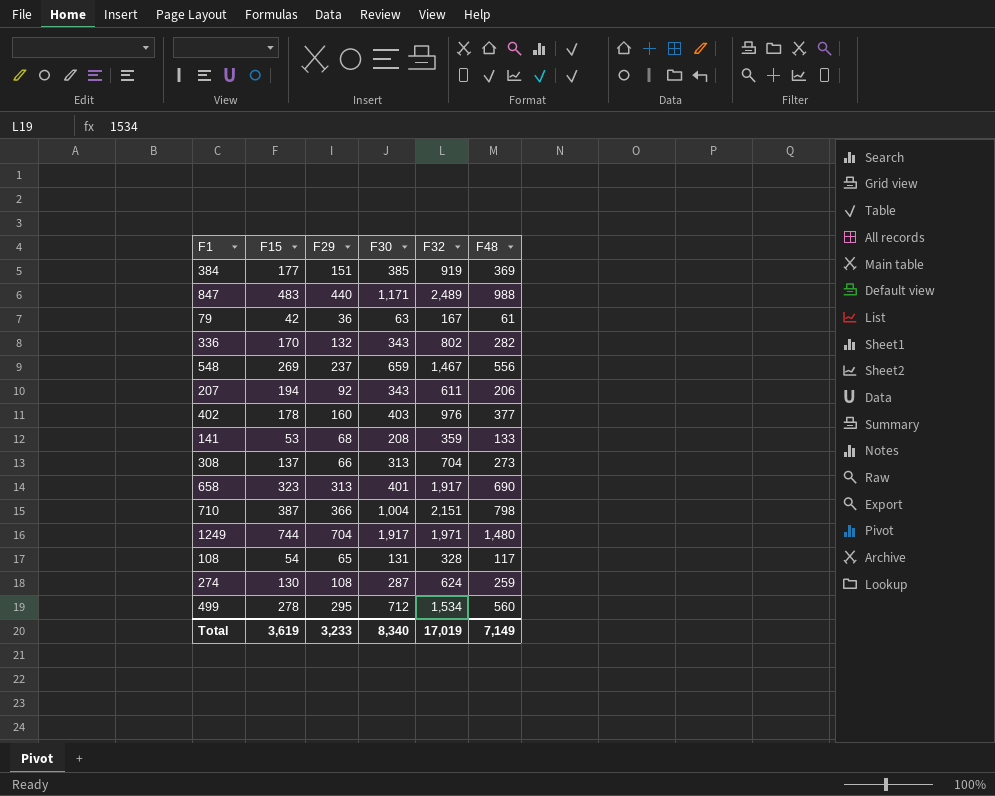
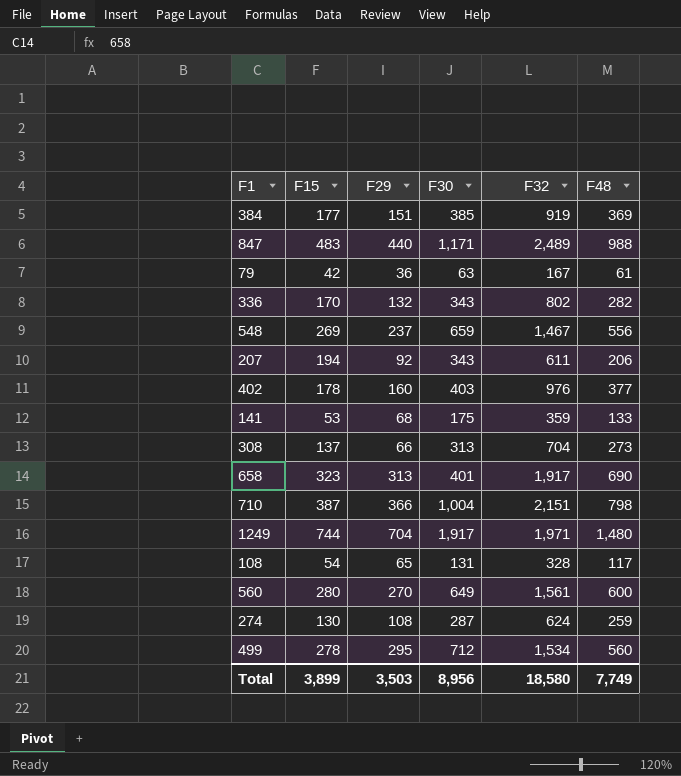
141 | F30: 208 -> 175
row 560: none -> 280 | 270 | 649 | 1,561 | 600
Total | F15: 3,619 -> 3,899
Total | F29: 3,233 -> 3,503
Total | F30: 8,340 -> 8,956
Total | F32: 17,019 -> 18,580
Total | F48: 7,149 -> 7,749

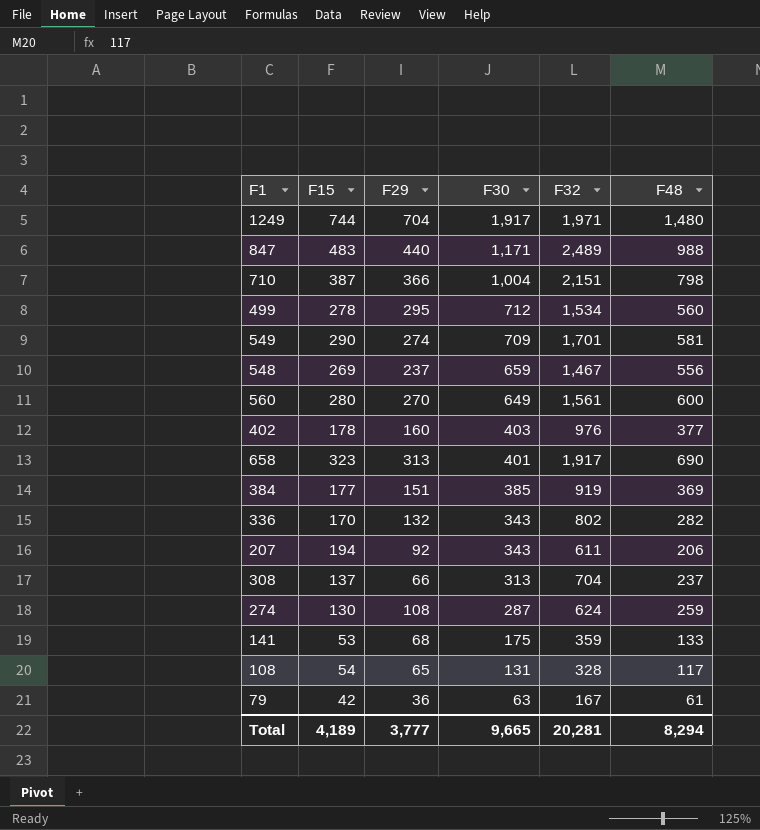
row order: none -> F30 descending
row 549: none -> 290 | 274 | 709 | 1,701 | 581
308 | F48: 273 -> 237
Total | F15: 3,899 -> 4,189
Total | F29: 3,503 -> 3,777
Total | F30: 8,956 -> 9,665
Total | F32: 18,580 -> 20,281
Total | F48: 7,749 -> 8,294

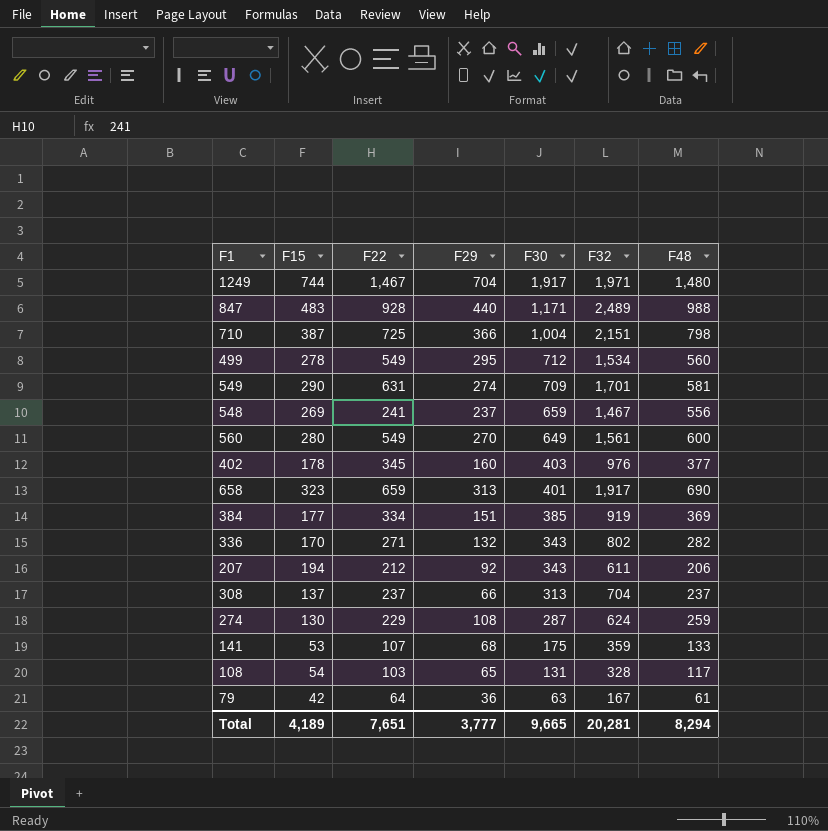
column F22 | position: none -> 3

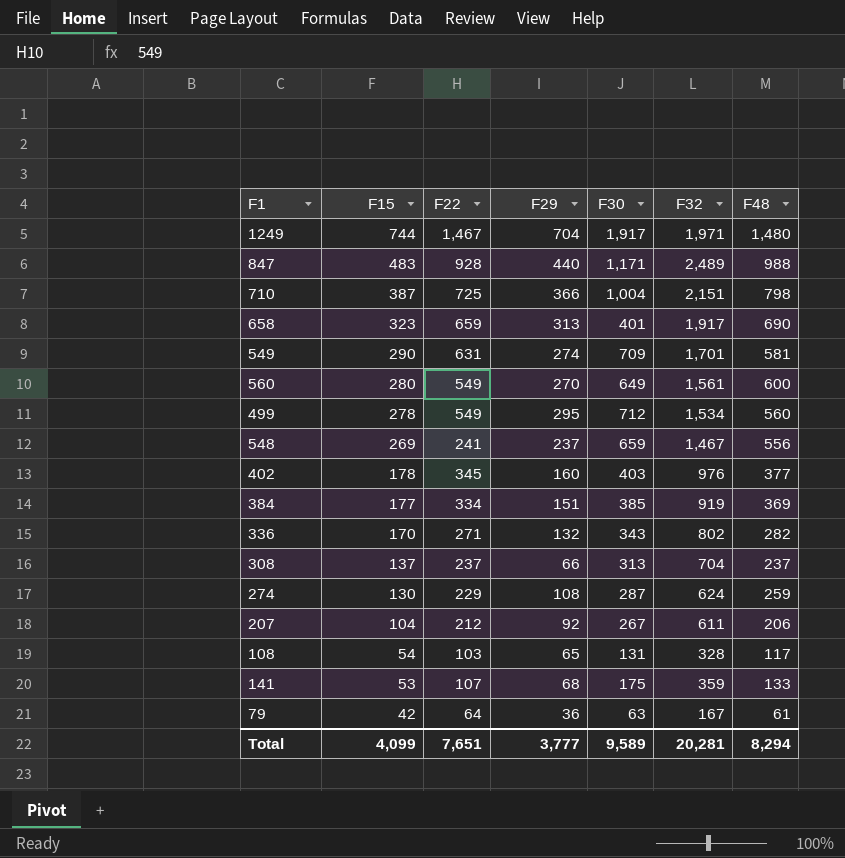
row order: F30 descending -> F15 descending
207 | F15: 194 -> 104
207 | F30: 343 -> 267
Total | F15: 4,189 -> 4,099
Total | F30: 9,665 -> 9,589

